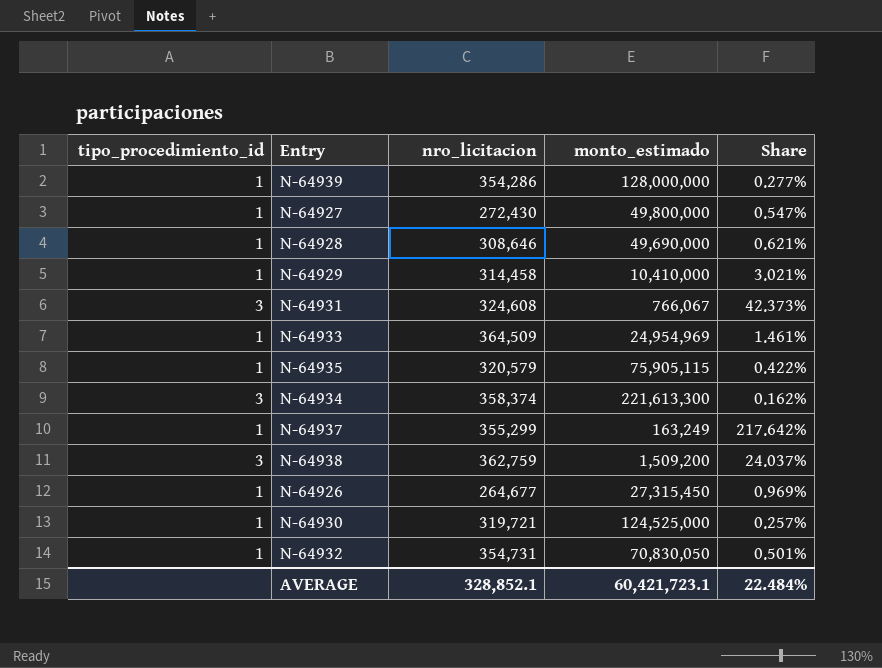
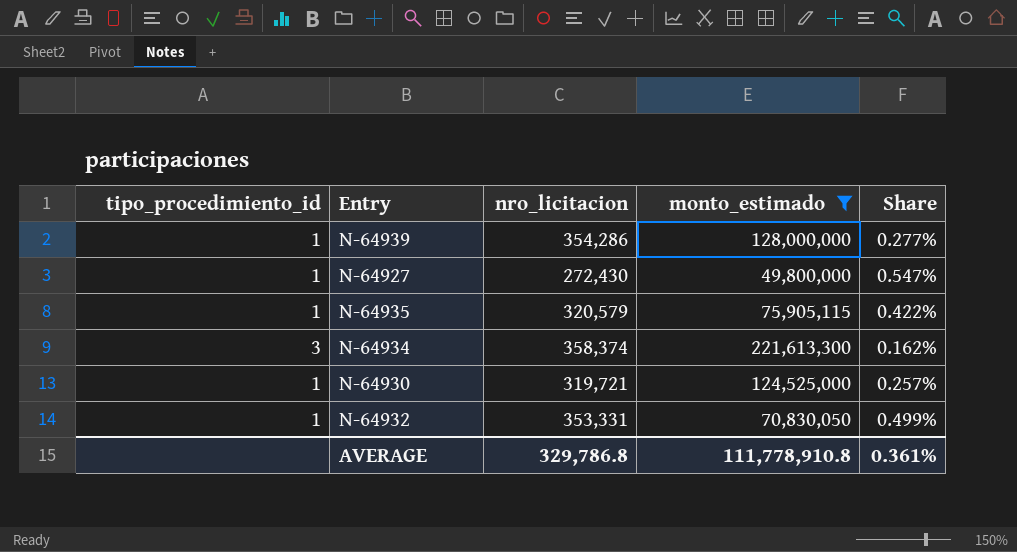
filter: none -> monto_estimado >= 49,800,000
N-64932 | nro_licitacion: 354,731 -> 353,331
N-64932 | Share: 0.501% -> 0.499%
AVERAGE | nro_licitacion: 328,852.1 -> 329,786.8
AVERAGE | monto_estimado: 60,421,723.1 -> 111,778,910.8
AVERAGE | Share: 22.484% -> 0.361%

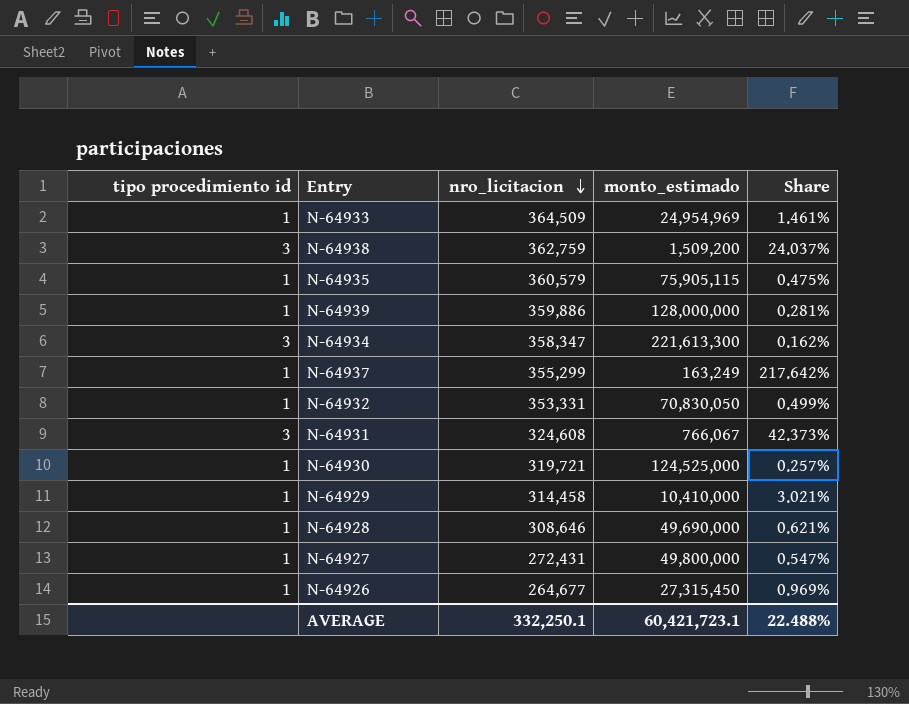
filter: monto_estimado >= 49,800,000 -> none
row order: none -> nro_licitacion descending
column name: tipo_procedimiento_id -> tipo procedimiento id
N-64935 | nro_licitacion: 320,579 -> 360,579
N-64935 | Share: 0.422% -> 0.475%
N-64939 | nro_licitacion: 354,286 -> 359,886
N-64939 | Share: 0.277% -> 0.281%
N-64934 | nro_licitacion: 358,374 -> 358,347
N-64927 | nro_licitacion: 272,430 -> 272,431
AVERAGE | nro_licitacion: 329,786.8 -> 332,250.1
AVERAGE | monto_estimado: 111,778,910.8 -> 60,421,723.1
AVERAGE | Share: 0.361% -> 22.488%

